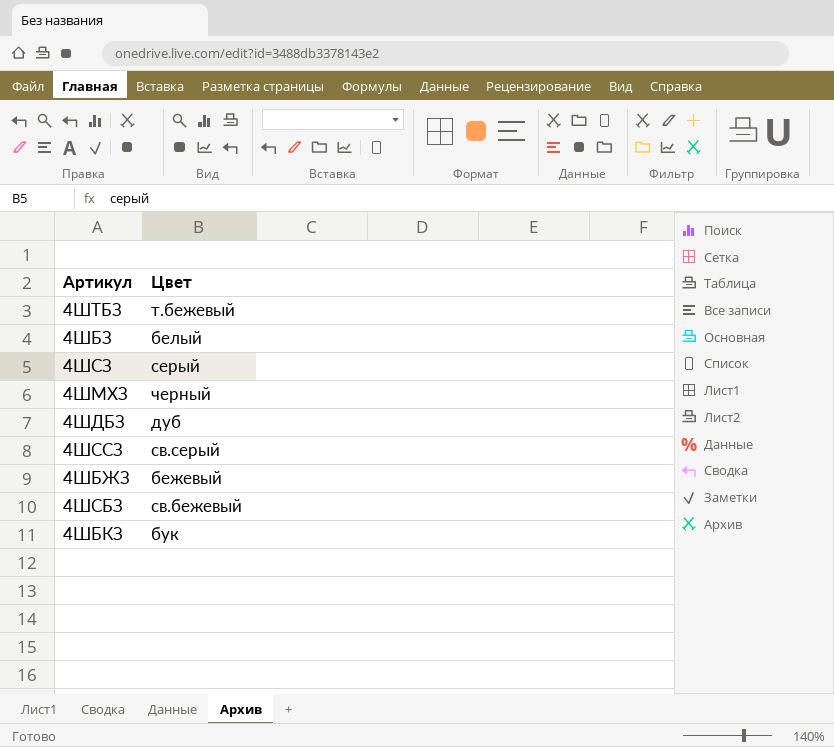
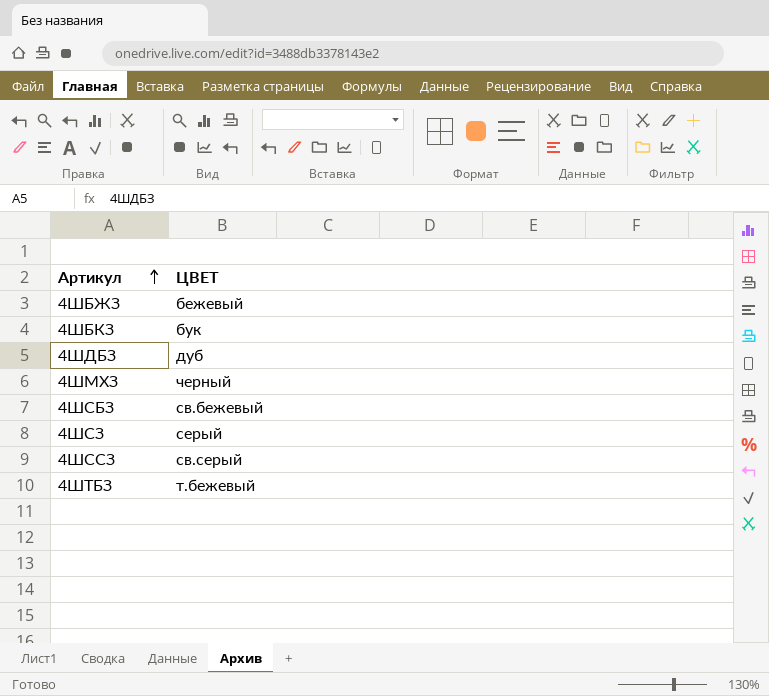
row order: none -> Артикул ascending
column name: Цвет -> ЦВЕТ
row 4ШБЗ: белый -> none

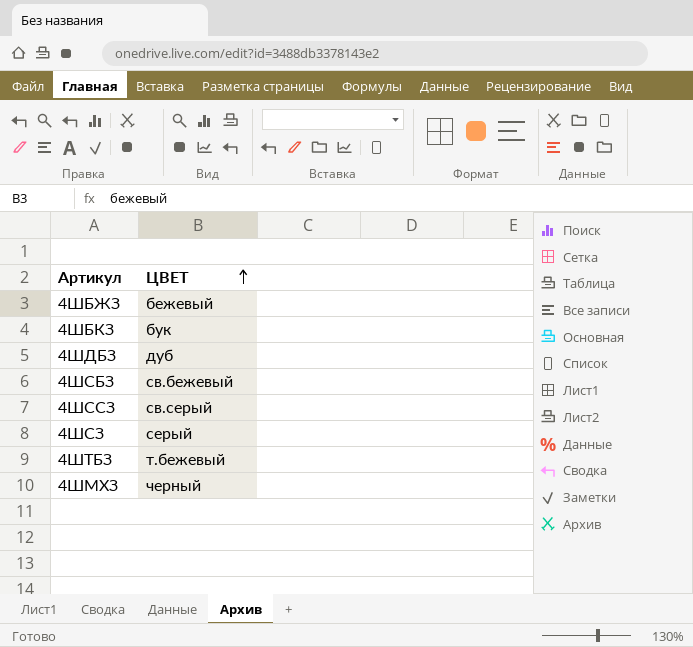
row order: Артикул ascending -> ЦВЕТ ascending

